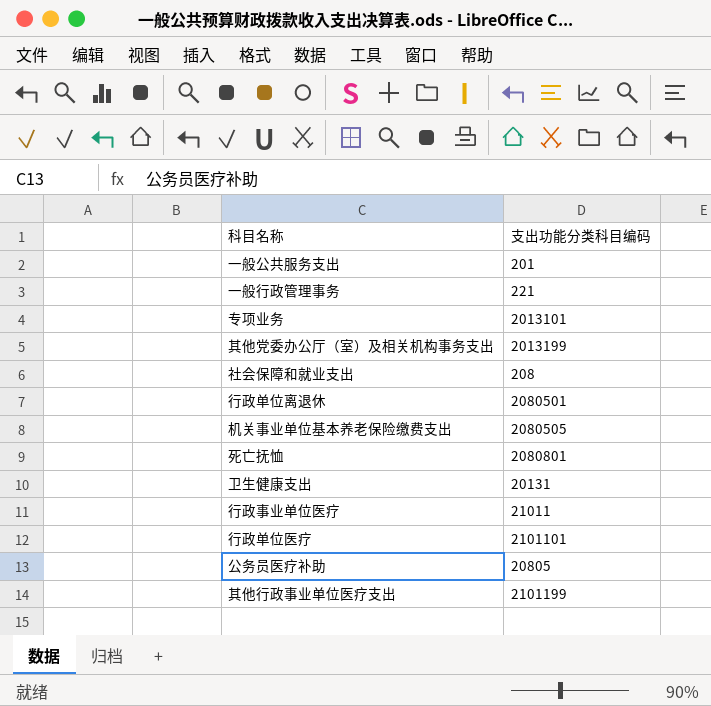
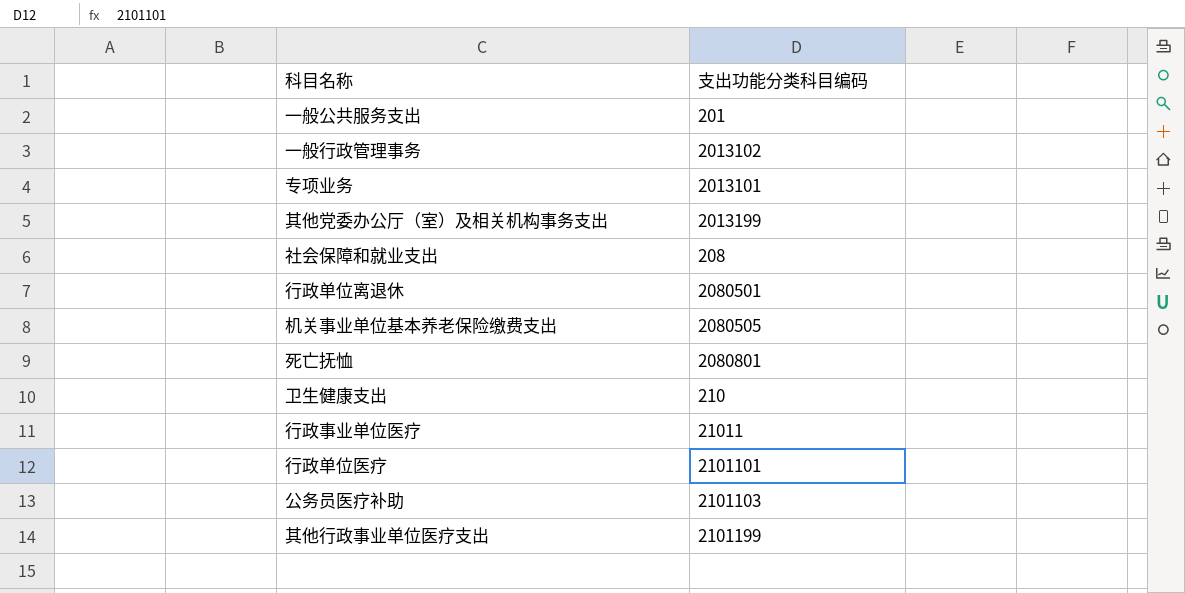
一般行政管理事务 | 支出功能分类科目编码: 221 -> 2013102
卫生健康支出 | 支出功能分类科目编码: 20131 -> 210
公务员医疗补助 | 支出功能分类科目编码: 20805 -> 2101103

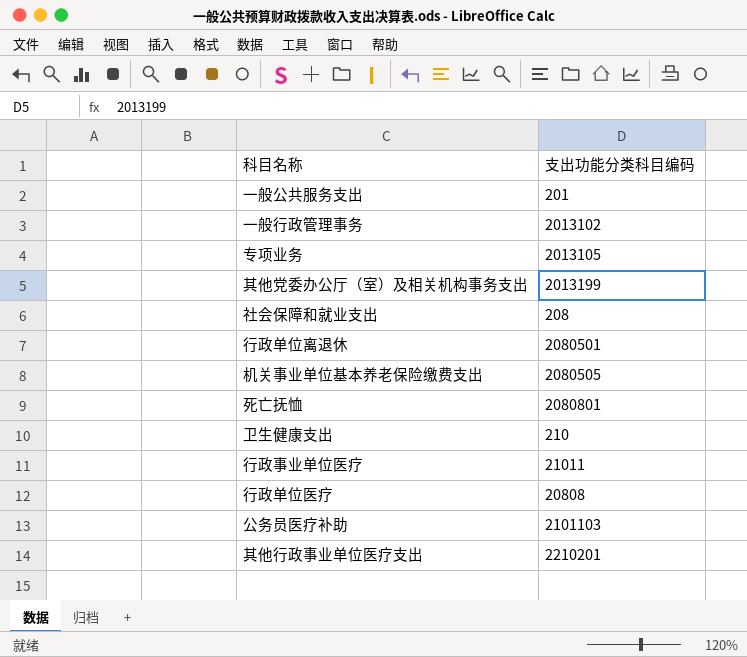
专项业务 | 支出功能分类科目编码: 2013101 -> 2013105
行政单位医疗 | 支出功能分类科目编码: 2101101 -> 20808
其他行政事业单位医疗支出 | 支出功能分类科目编码: 2101199 -> 2210201

